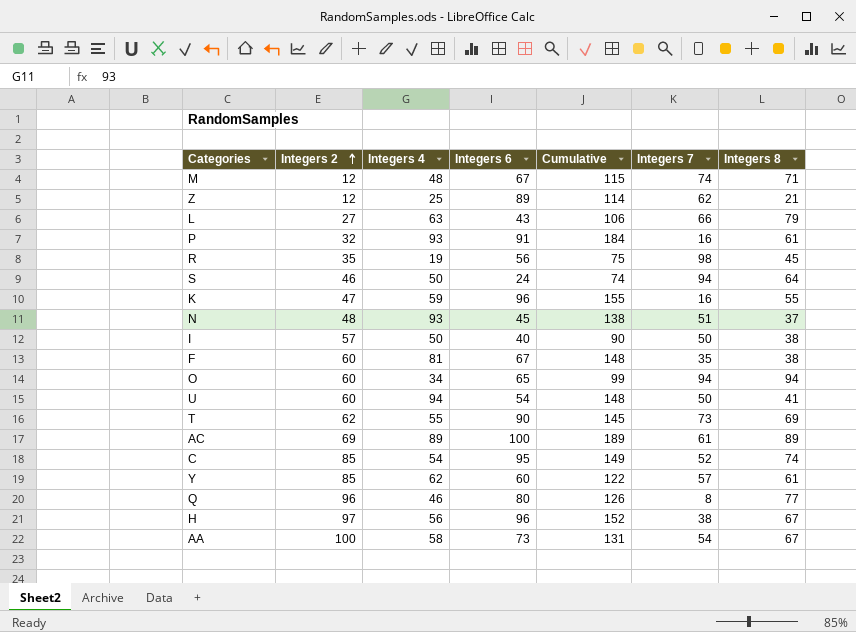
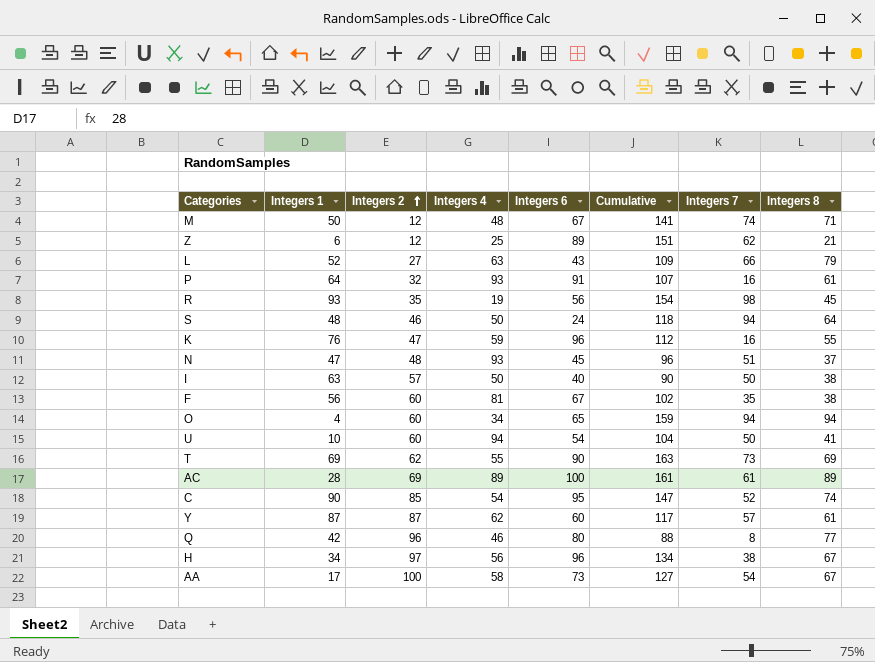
column Integers 1 | position: none -> 2
column Cumulative | formula: [Integers 4] + [Integers 6] -> [Integers 6] + [Integers 7]
Y | Integers 2: 85 -> 87

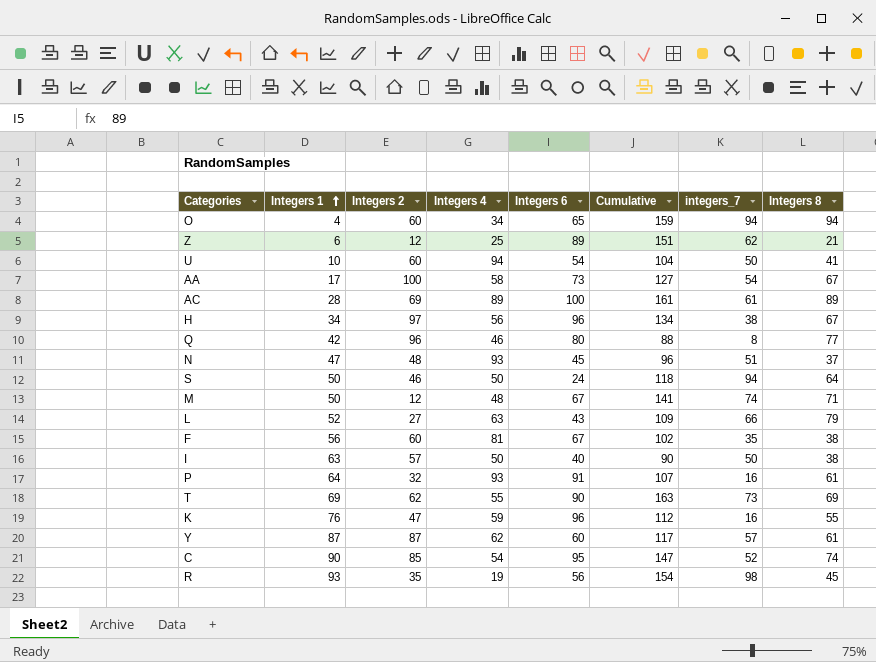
row order: Integers 2 ascending -> Integers 1 ascending
column name: Integers 7 -> integers_7
S | Integers 1: 48 -> 50

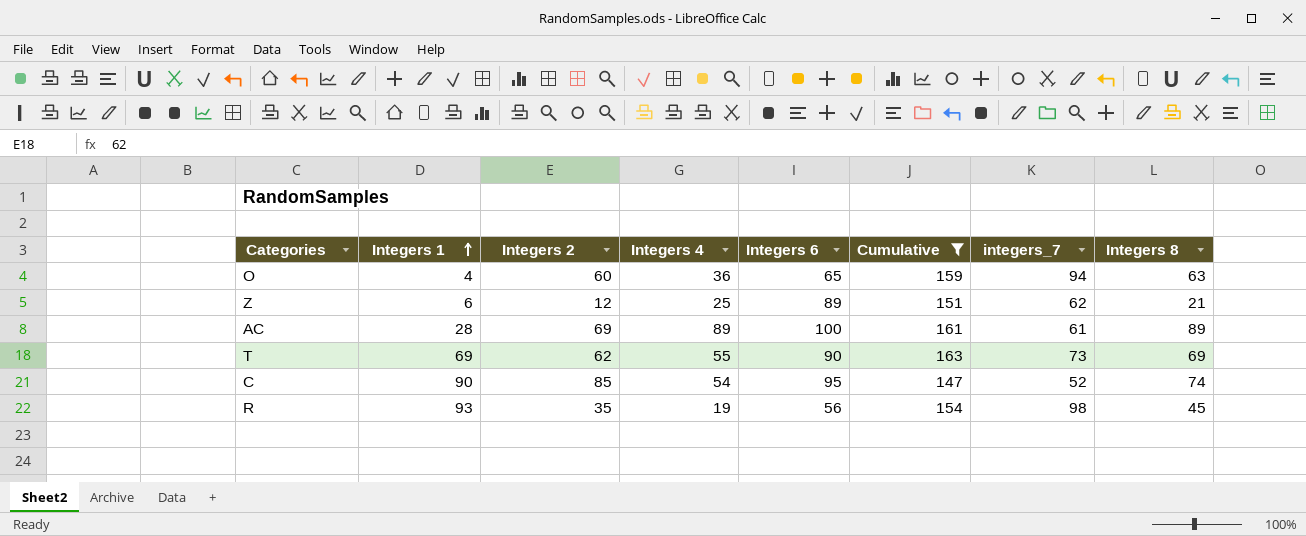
filter: none -> Cumulative >= 147
O | Integers 4: 34 -> 36
O | Integers 8: 94 -> 63

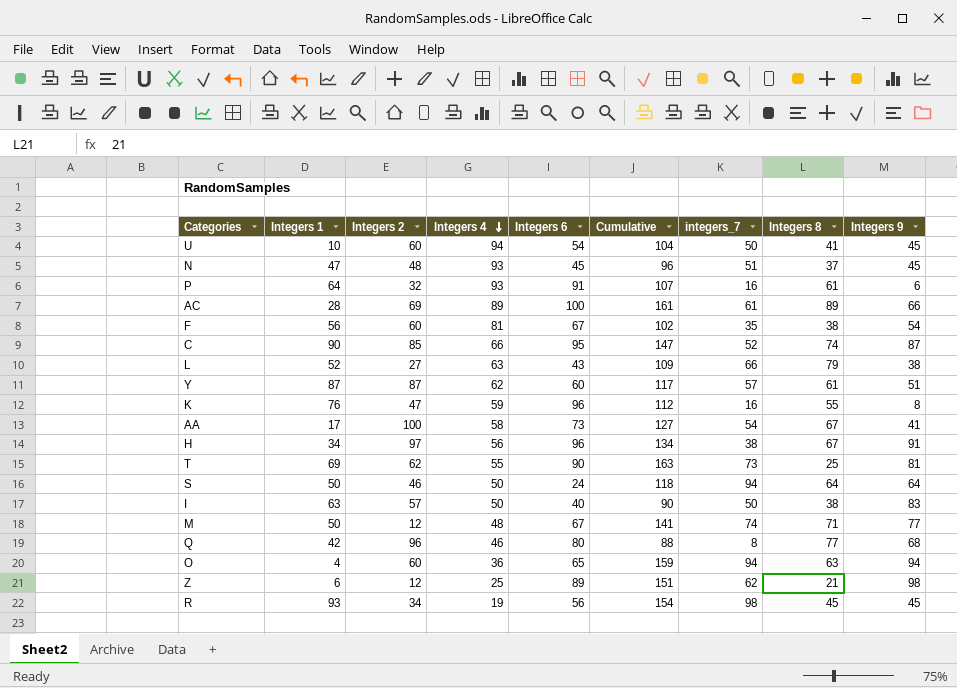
filter: Cumulative >= 147 -> none
row order: Integers 1 ascending -> Integers 4 descending
column Integers 9 | position: none -> 9
C | Integers 4: 54 -> 66
T | Integers 8: 69 -> 25
R | Integers 2: 35 -> 34

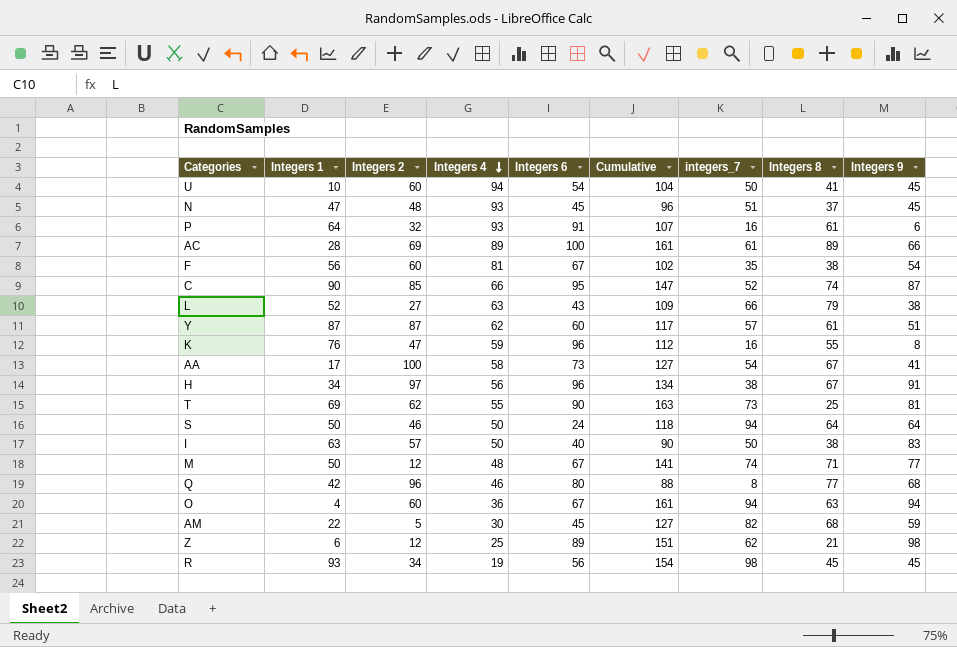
O | Integers 6: 65 -> 67
O | Cumulative: 159 -> 161
row AM: none -> 22 | 5 | 30 | 45 | 127 | 82 | 68 | 59

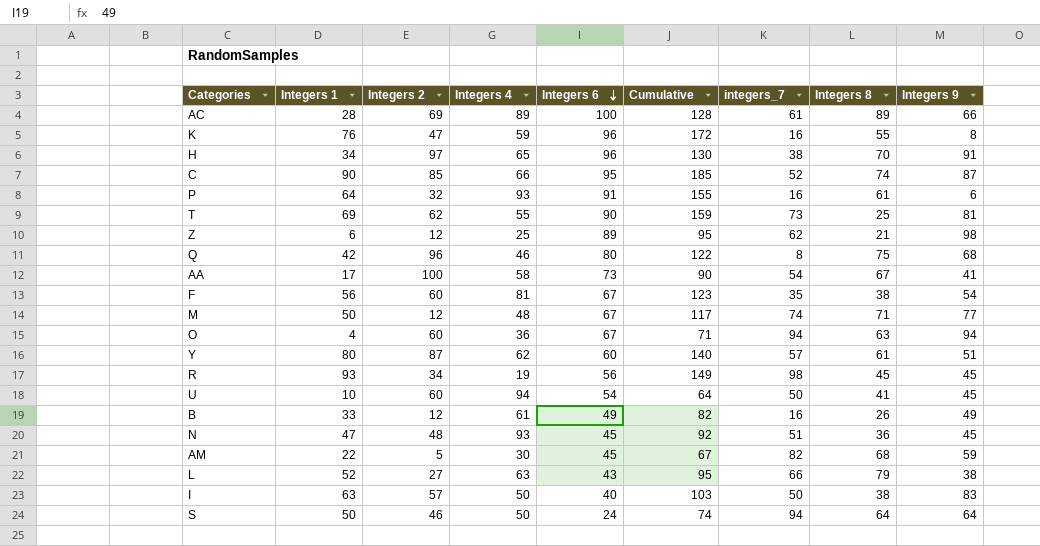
row order: Integers 4 descending -> Integers 6 descending
column Cumulative | formula: [Integers 6] + [integers_7] -> [Integers 1] + [Integers 6]
H | Integers 4: 56 -> 65
H | Integers 8: 67 -> 70
Q | Integers 8: 77 -> 75
Y | Integers 1: 87 -> 80
row B: none -> 33 | 12 | 61 | 49 | 82 | 16 | 26 | 49
N | Integers 8: 37 -> 36

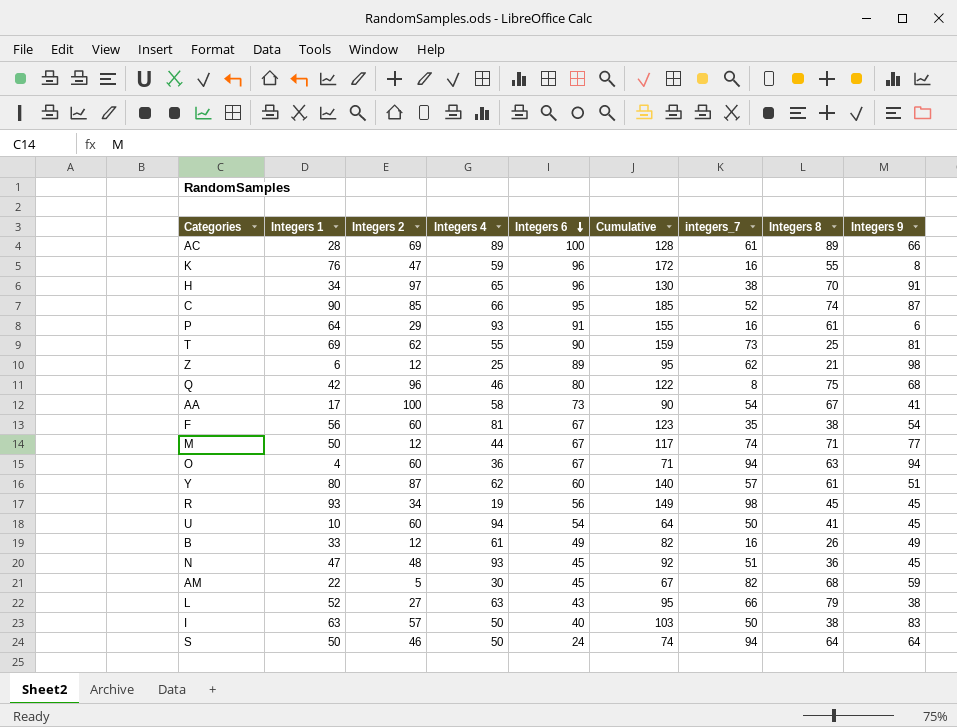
P | Integers 2: 32 -> 29
M | Integers 4: 48 -> 44

